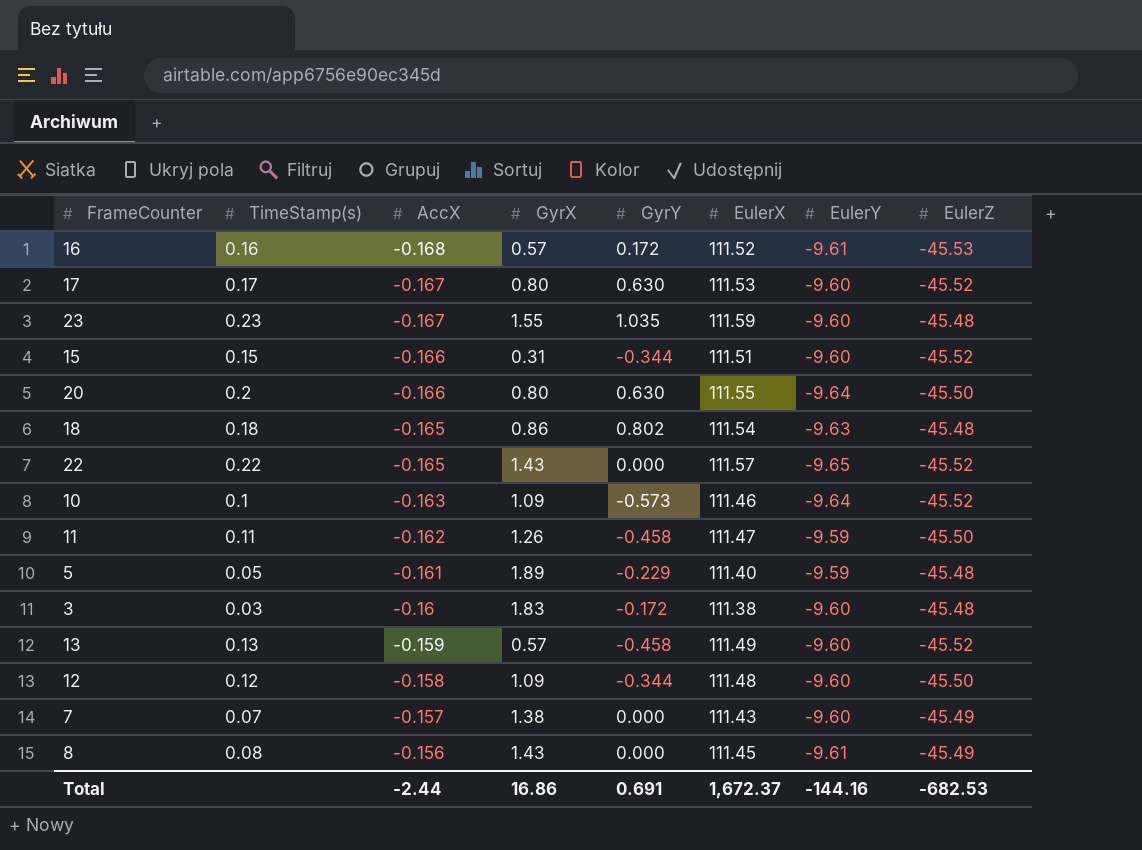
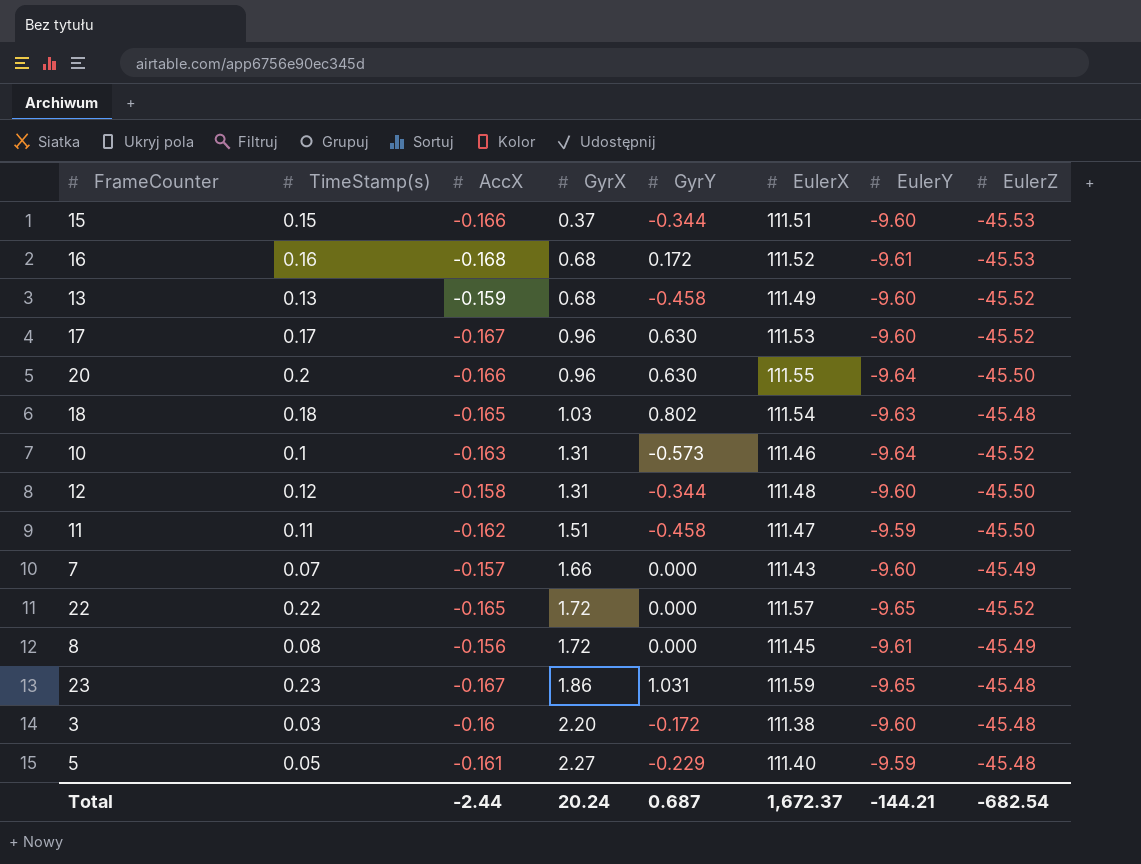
row order: AccX ascending -> GyrX ascending
15 | GyrX: 0.31 -> 0.37
15 | EulerZ: -45.52 -> -45.53
16 | GyrX: 0.57 -> 0.68
13 | GyrX: 0.57 -> 0.68
17 | GyrX: 0.80 -> 0.96
20 | GyrX: 0.80 -> 0.96
18 | GyrX: 0.86 -> 1.03
10 | GyrX: 1.09 -> 1.31
12 | GyrX: 1.09 -> 1.31
11 | GyrX: 1.26 -> 1.51
7 | GyrX: 1.38 -> 1.66
22 | GyrX: 1.43 -> 1.72
8 | GyrX: 1.43 -> 1.72
23 | GyrX: 1.55 -> 1.86
23 | GyrY: 1.035 -> 1.031
23 | EulerY: -9.60 -> -9.65
3 | GyrX: 1.83 -> 2.20
5 | GyrX: 1.89 -> 2.27
Total | GyrX: 16.86 -> 20.24
Total | GyrY: 0.691 -> 0.687
Total | EulerY: -144.16 -> -144.21
Total | EulerZ: -682.53 -> -682.54

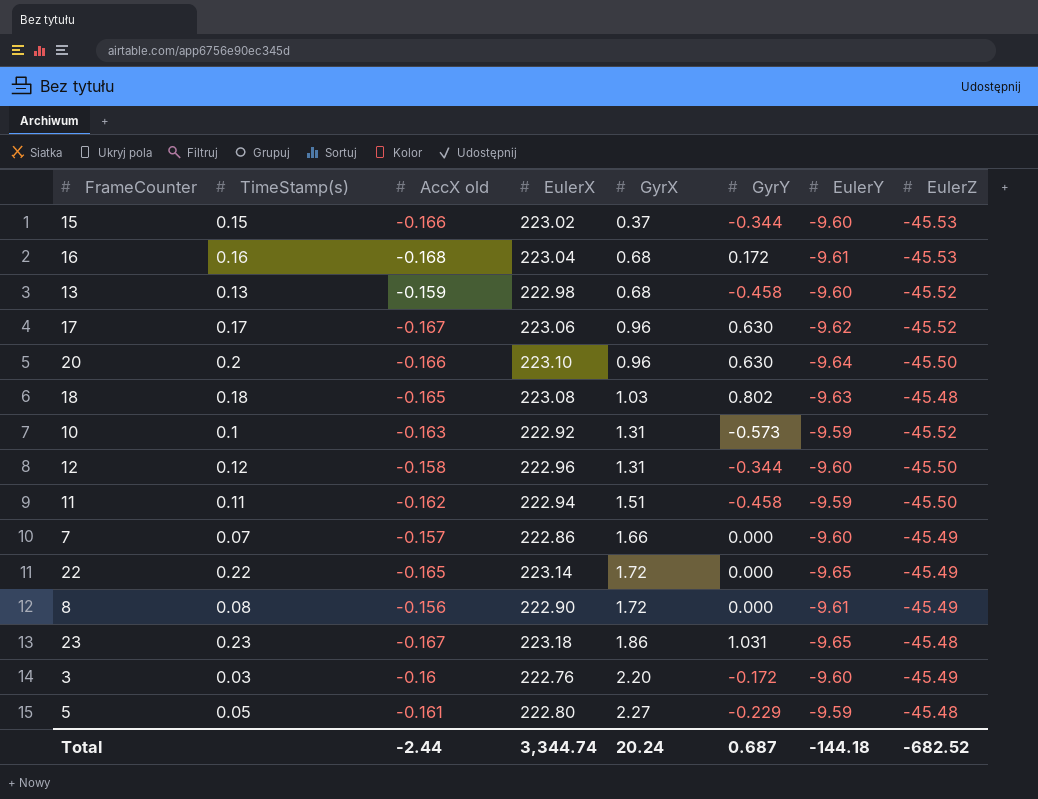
column name: AccX -> AccX old
column EulerX | position: 6 -> 4
15 | EulerX: 111.51 -> 223.02
16 | EulerX: 111.52 -> 223.04
13 | EulerX: 111.49 -> 222.98
17 | EulerX: 111.53 -> 223.06
17 | EulerY: -9.60 -> -9.62
20 | EulerX: 111.55 -> 223.10
18 | EulerX: 111.54 -> 223.08
10 | EulerX: 111.46 -> 222.92
10 | EulerY: -9.64 -> -9.59
12 | EulerX: 111.48 -> 222.96
11 | EulerX: 111.47 -> 222.94
7 | EulerX: 111.43 -> 222.86
22 | EulerX: 111.57 -> 223.14
22 | EulerZ: -45.52 -> -45.49
8 | EulerX: 111.45 -> 222.90
23 | EulerX: 111.59 -> 223.18
3 | EulerX: 111.38 -> 222.76
3 | EulerZ: -45.48 -> -45.49
5 | EulerX: 111.40 -> 222.80
Total | EulerX: 1,672.37 -> 3,344.74
Total | EulerY: -144.21 -> -144.18
Total | EulerZ: -682.54 -> -682.52

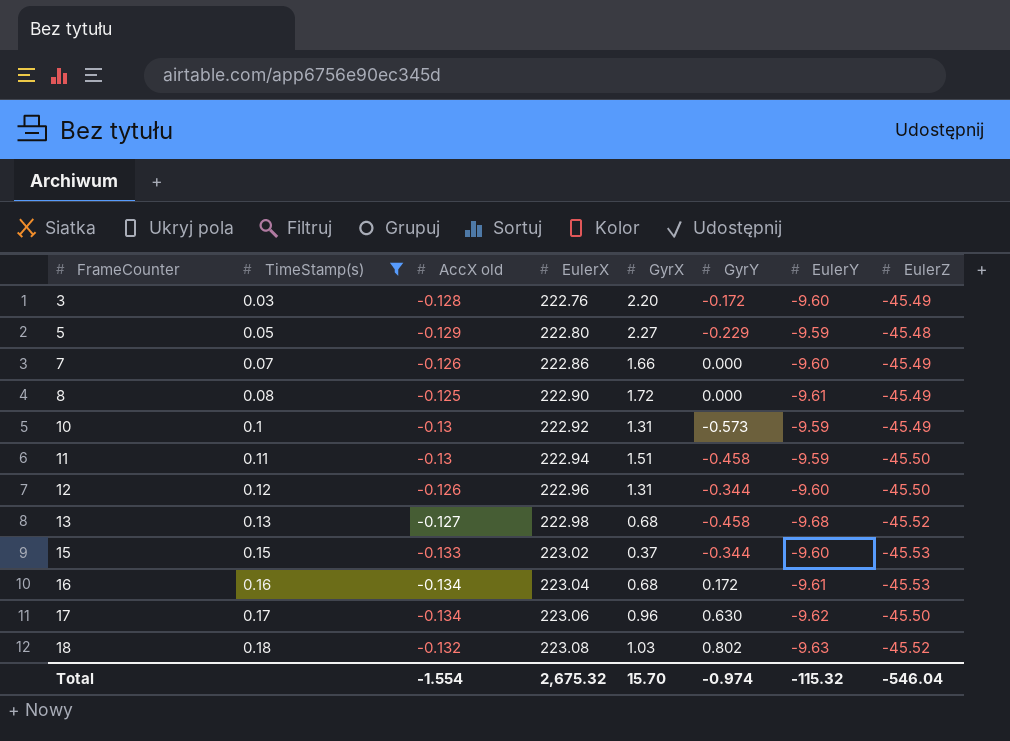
filter: none -> TimeStamp(s) <= 0.18
row order: GyrX ascending -> FrameCounter ascending
3 | AccX old: -0.16 -> -0.128
5 | AccX old: -0.161 -> -0.129
7 | AccX old: -0.157 -> -0.126
8 | AccX old: -0.156 -> -0.125
10 | AccX old: -0.163 -> -0.13
10 | EulerZ: -45.52 -> -45.49
11 | AccX old: -0.162 -> -0.13
12 | AccX old: -0.158 -> -0.126
13 | AccX old: -0.159 -> -0.127
13 | EulerY: -9.60 -> -9.68
15 | AccX old: -0.166 -> -0.133
16 | AccX old: -0.168 -> -0.134
17 | AccX old: -0.167 -> -0.134
17 | EulerZ: -45.52 -> -45.50
18 | AccX old: -0.165 -> -0.132
18 | EulerZ: -45.48 -> -45.52
Total | AccX old: -2.44 -> -1.554
Total | EulerX: 3,344.74 -> 2,675.32
Total | GyrX: 20.24 -> 15.70
Total | GyrY: 0.687 -> -0.974
Total | EulerY: -144.18 -> -115.32
Total | EulerZ: -682.52 -> -546.04

